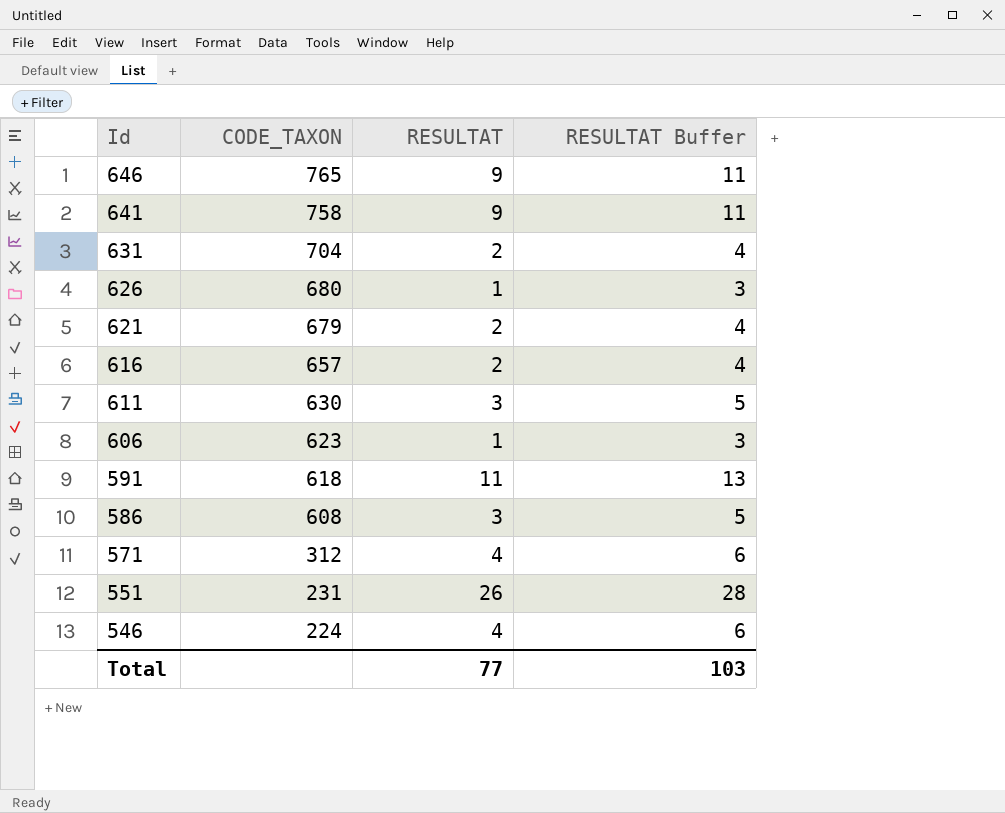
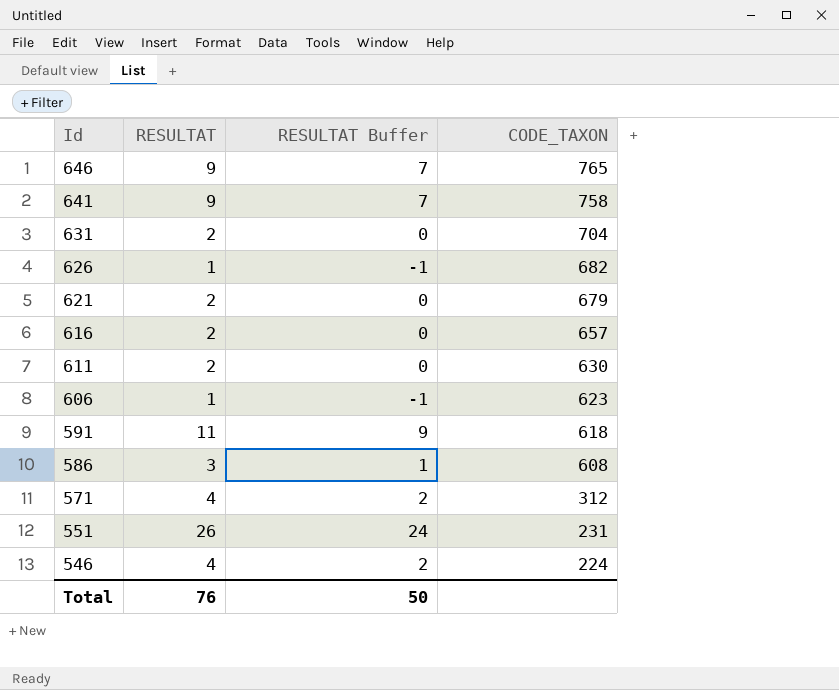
column RESULTAT Buffer | formula: [RESULTAT] + 2 -> [RESULTAT] - 2
column CODE_TAXON | position: 2 -> 4
626 | CODE_TAXON: 680 -> 682
611 | RESULTAT: 3 -> 2
Total | RESULTAT: 77 -> 76
Total | RESULTAT Buffer: 103 -> 50

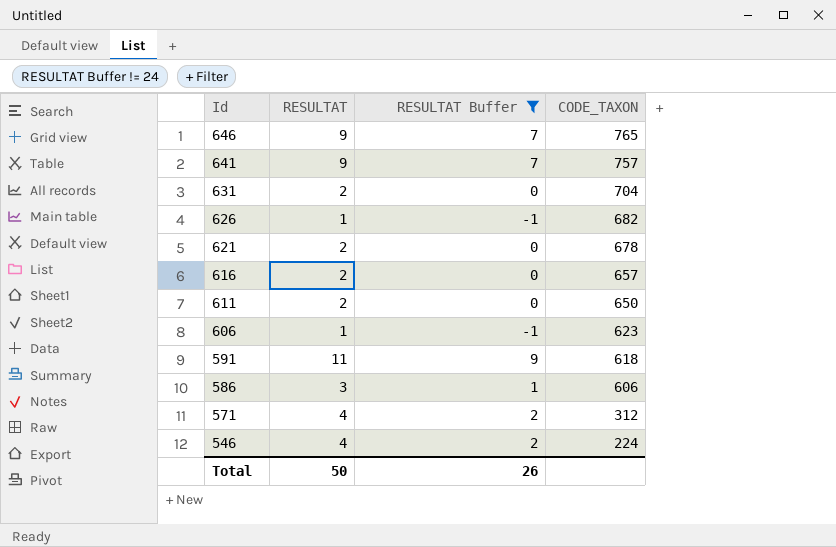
filter: none -> RESULTAT Buffer != 24
641 | CODE_TAXON: 758 -> 757
621 | CODE_TAXON: 679 -> 678
611 | CODE_TAXON: 630 -> 650
586 | CODE_TAXON: 608 -> 606
Total | RESULTAT: 76 -> 50
Total | RESULTAT Buffer: 50 -> 26

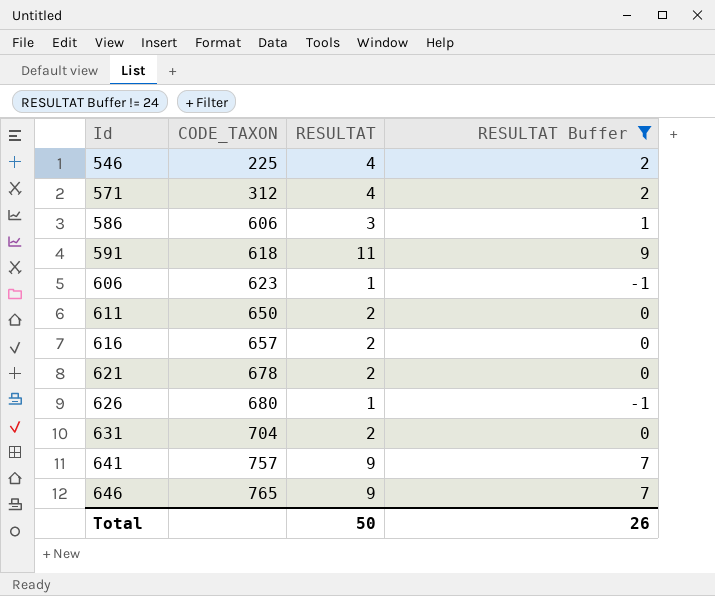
row order: Id descending -> Id ascending
column CODE_TAXON | position: 4 -> 2
546 | CODE_TAXON: 224 -> 225
626 | CODE_TAXON: 682 -> 680

